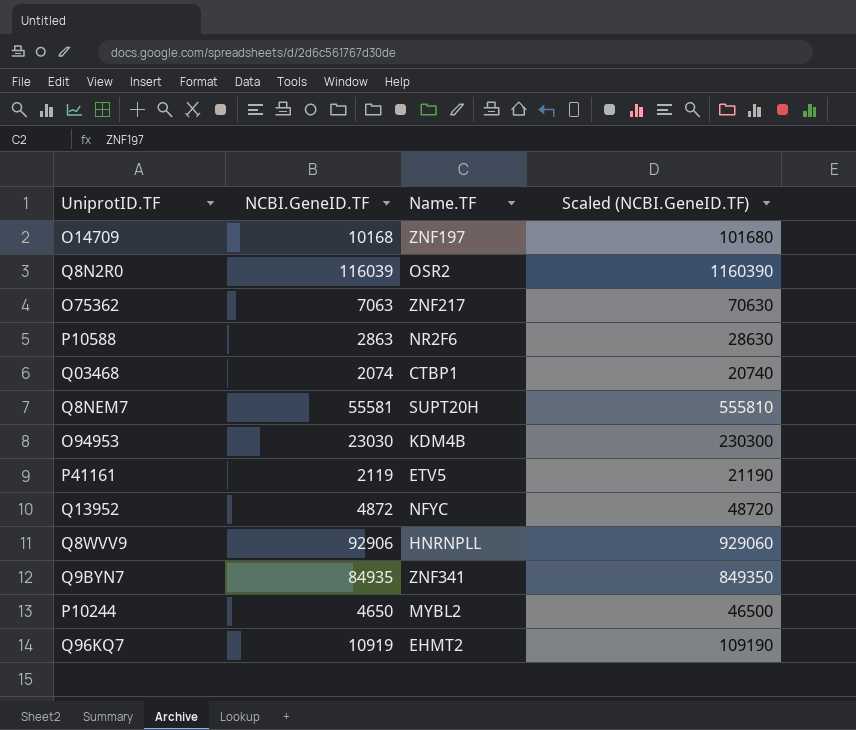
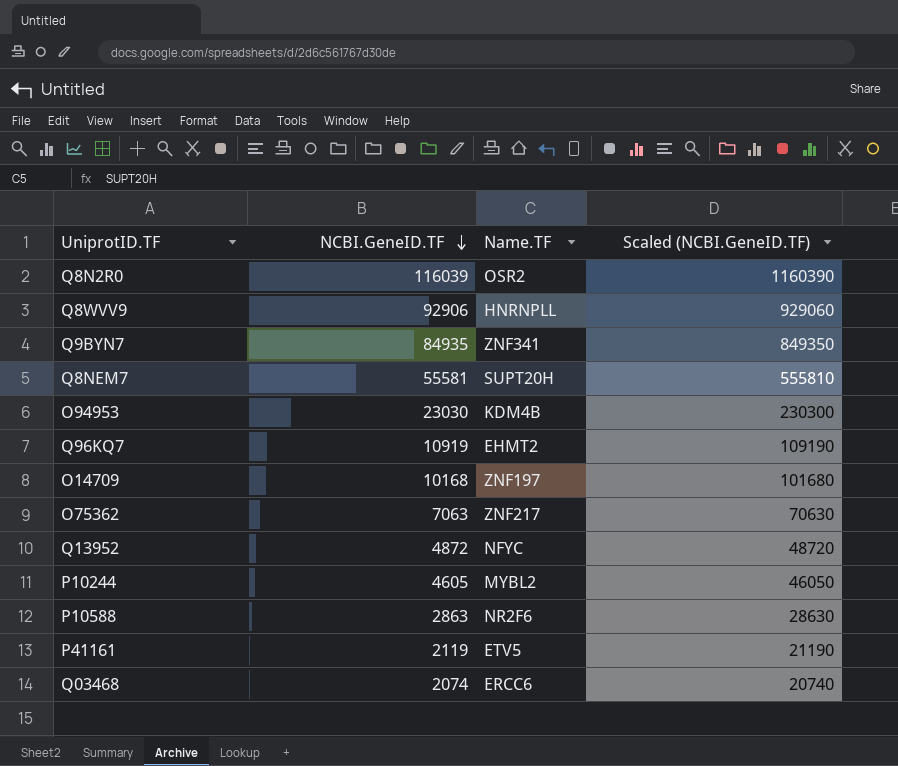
row order: none -> NCBI.GeneID.TF descending
P10244 | NCBI.GeneID.TF: 4650 -> 4605
P10244 | Scaled (NCBI.GeneID.TF): 46500 -> 46050
Q03468 | Name.TF: CTBP1 -> ERCC6

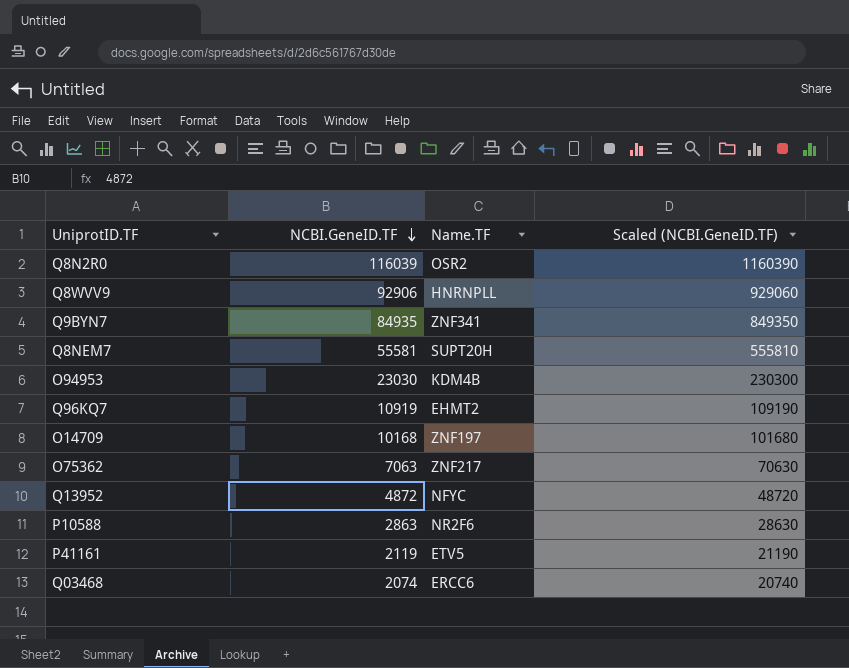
row P10244: 4605 | MYBL2 | 46050 -> none

